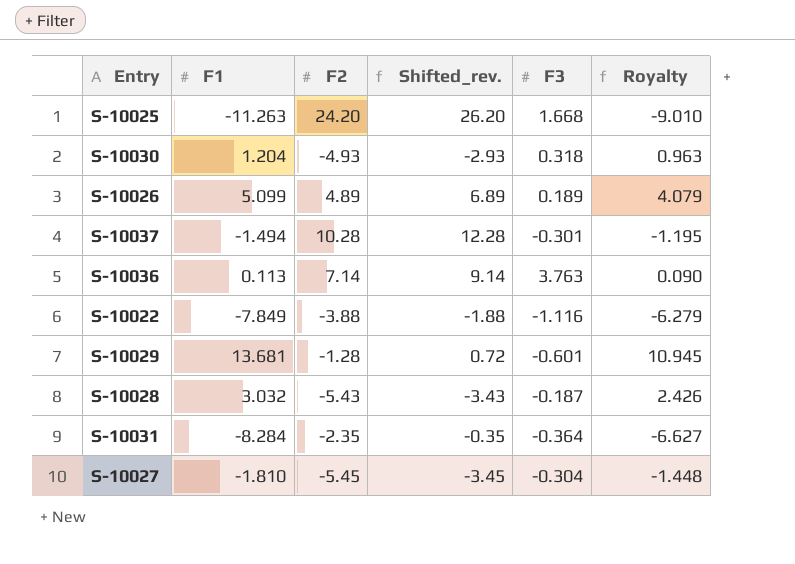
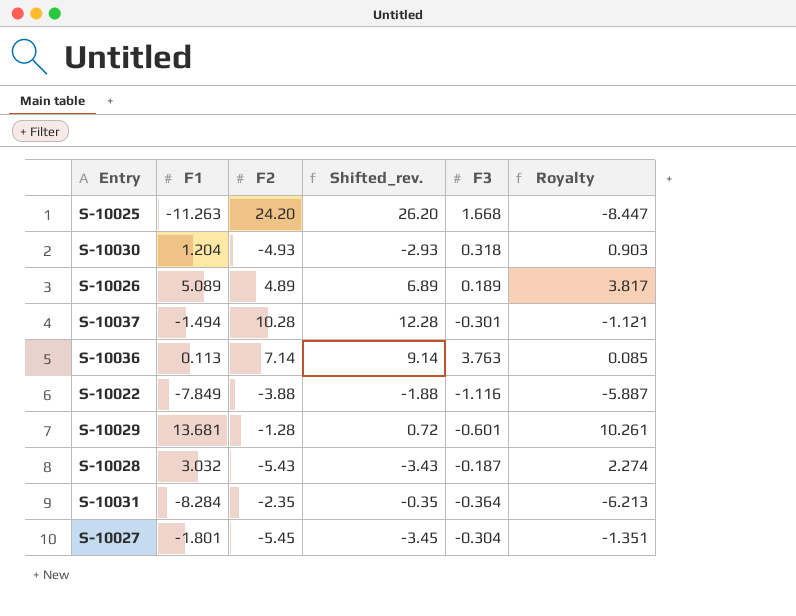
column Royalty | formula: [F1] * 0.8 -> [F1] * 0.75
S-10026 | F1: 5.099 -> 5.089
S-10027 | F1: -1.810 -> -1.801

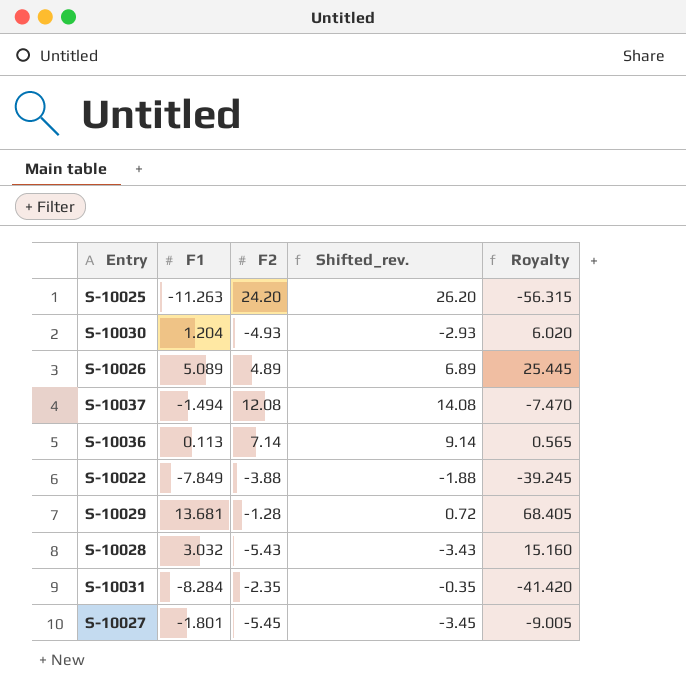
column F3 | position: 5 -> none
column Royalty | formula: [F1] * 0.75 -> [F1] * 5
S-10037 | F2: 10.28 -> 12.08
S-10037 | Shifted_rev.: 12.28 -> 14.08

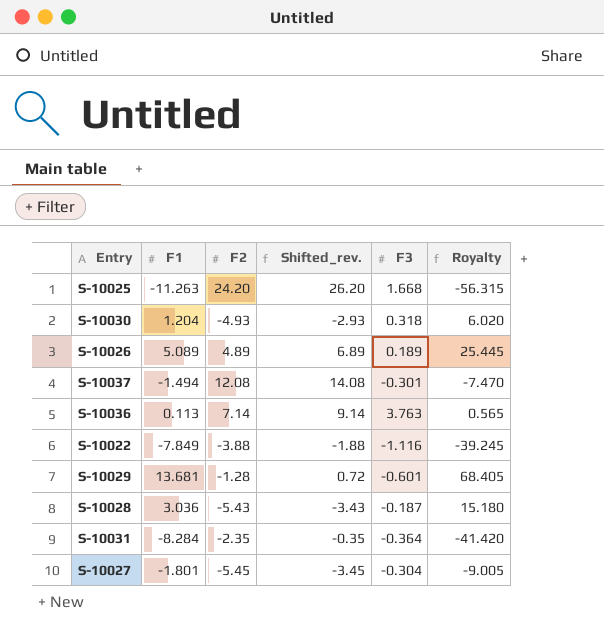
column F3 | position: none -> 5
S-10028 | F1: 3.032 -> 3.036
S-10028 | Royalty: 15.160 -> 15.180

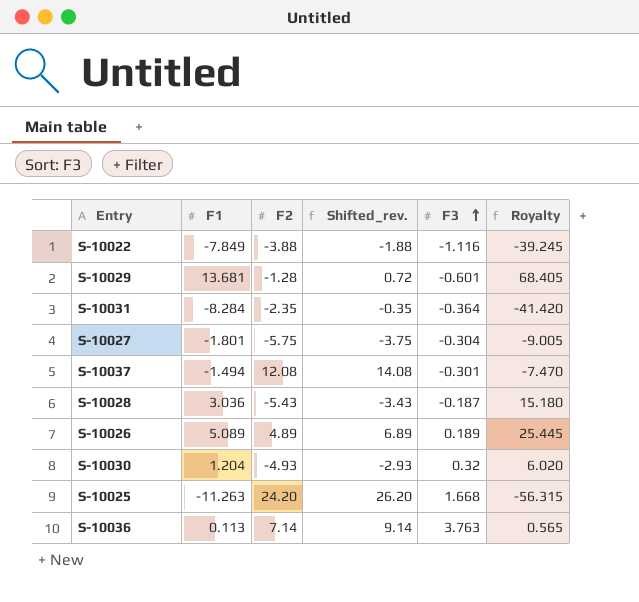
row order: none -> F3 ascending
S-10027 | F2: -5.45 -> -5.75
S-10027 | Shifted_rev.: -3.45 -> -3.75
S-10030 | F3: 0.318 -> 0.32

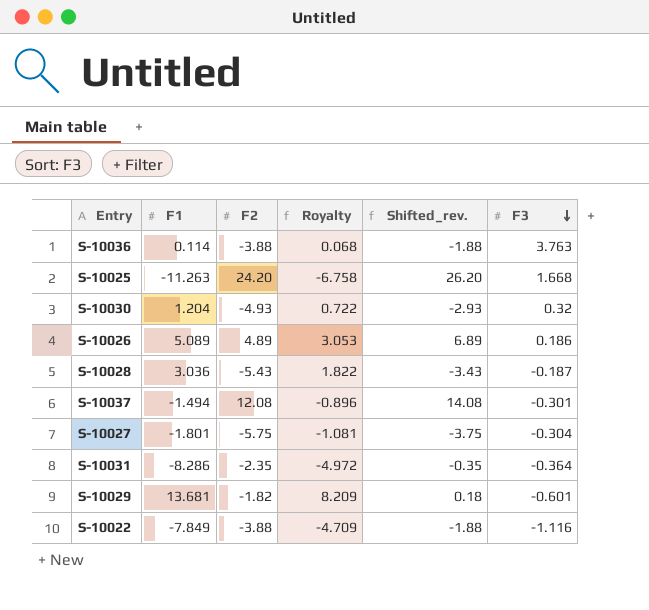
row order: F3 ascending -> F3 descending
column Royalty | formula: [F1] * 5 -> [F1] * 0.6
column Royalty | position: 6 -> 4
S-10036 | F1: 0.113 -> 0.114
S-10036 | F2: 7.14 -> -3.88
S-10036 | Shifted_rev.: 9.14 -> -1.88
S-10026 | F3: 0.189 -> 0.186
S-10031 | F1: -8.284 -> -8.286
S-10029 | F2: -1.28 -> -1.82
S-10029 | Shifted_rev.: 0.72 -> 0.18

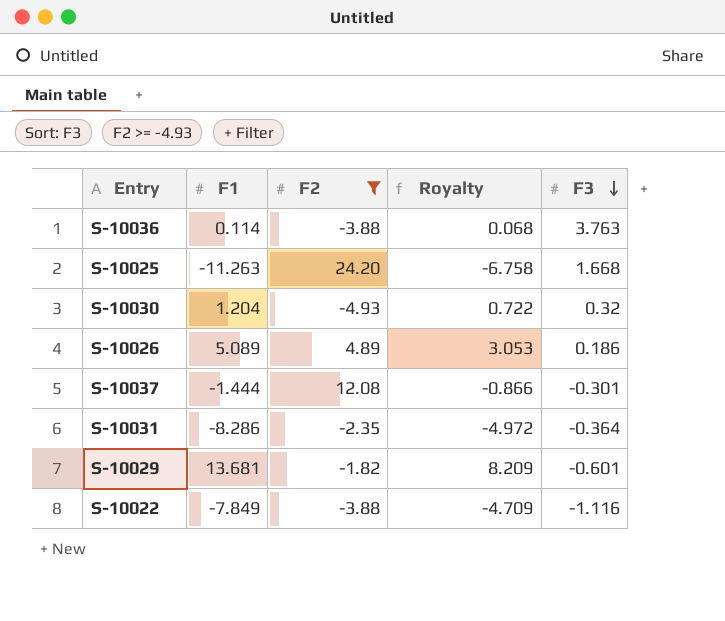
filter: none -> F2 >= -4.93
column Shifted_rev. | formula: [F2] + 2 -> none
S-10037 | F1: -1.494 -> -1.444
S-10037 | Royalty: -0.896 -> -0.866

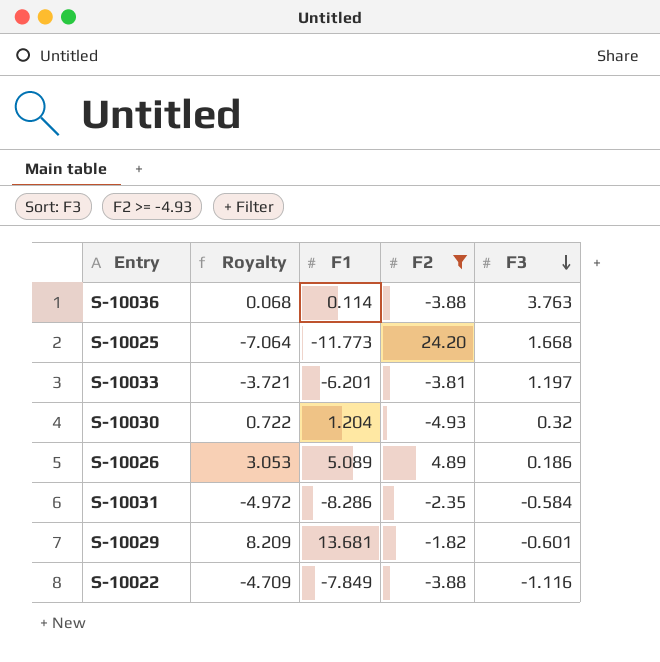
column Royalty | position: 4 -> 2
row S-10037: -1.444 | 12.08 | -0.866 | -0.301 -> none
S-10025 | Royalty: -6.758 -> -7.064
S-10025 | F1: -11.263 -> -11.773
row S-10033: none -> -3.721 | -6.201 | -3.81 | 1.197
S-10031 | F3: -0.364 -> -0.584

